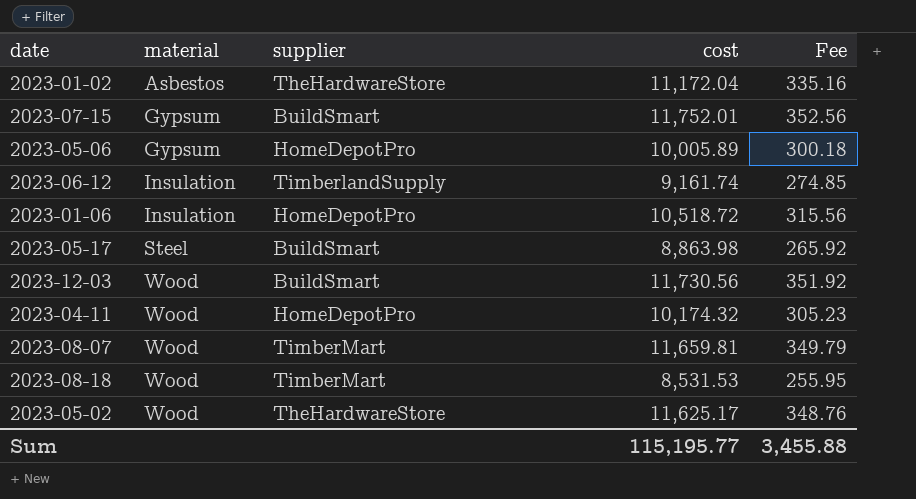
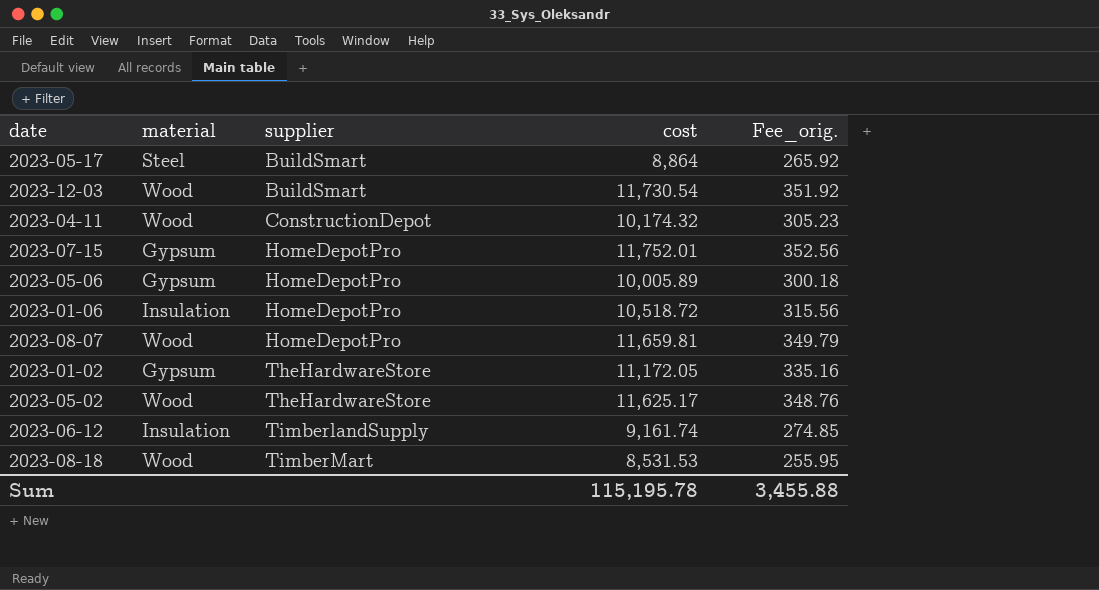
row order: material ascending -> supplier ascending
column name: Fee -> Fee_orig.
2023-05-17 | cost: 8,863.98 -> 8,864
2023-12-03 | cost: 11,730.56 -> 11,730.54
2023-04-11 | supplier: HomeDepotPro -> ConstructionDepot
2023-07-15 | supplier: BuildSmart -> HomeDepotPro
2023-08-07 | supplier: TimberMart -> HomeDepotPro
2023-01-02 | material: Asbestos -> Gypsum
2023-01-02 | cost: 11,172.04 -> 11,172.05
Sum | cost: 115,195.77 -> 115,195.78

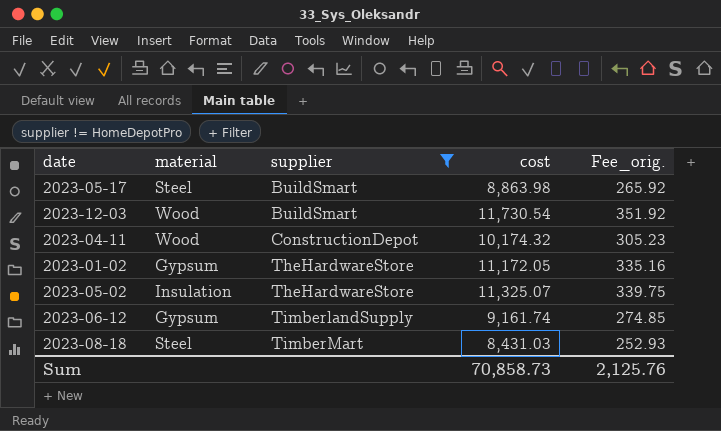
filter: none -> supplier != HomeDepotPro
2023-05-17 | cost: 8,864 -> 8,863.98
2023-05-02 | material: Wood -> Insulation
2023-05-02 | cost: 11,625.17 -> 11,325.07
2023-05-02 | Fee_orig.: 348.76 -> 339.75
2023-06-12 | material: Insulation -> Gypsum
2023-08-18 | material: Wood -> Steel
2023-08-18 | cost: 8,531.53 -> 8,431.03
2023-08-18 | Fee_orig.: 255.95 -> 252.93
Sum | cost: 115,195.78 -> 70,858.73
Sum | Fee_orig.: 3,455.88 -> 2,125.76

